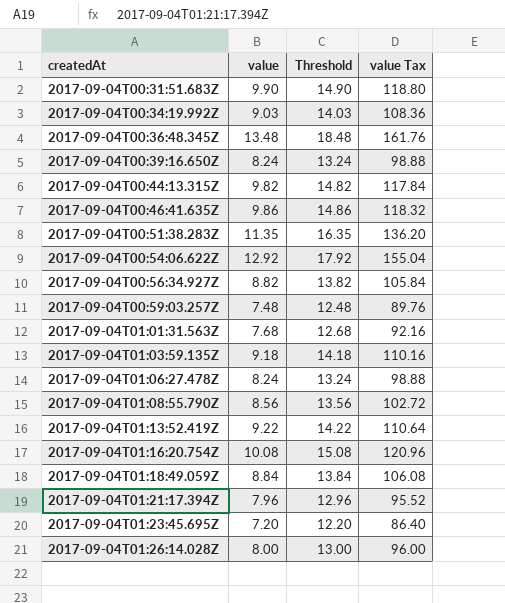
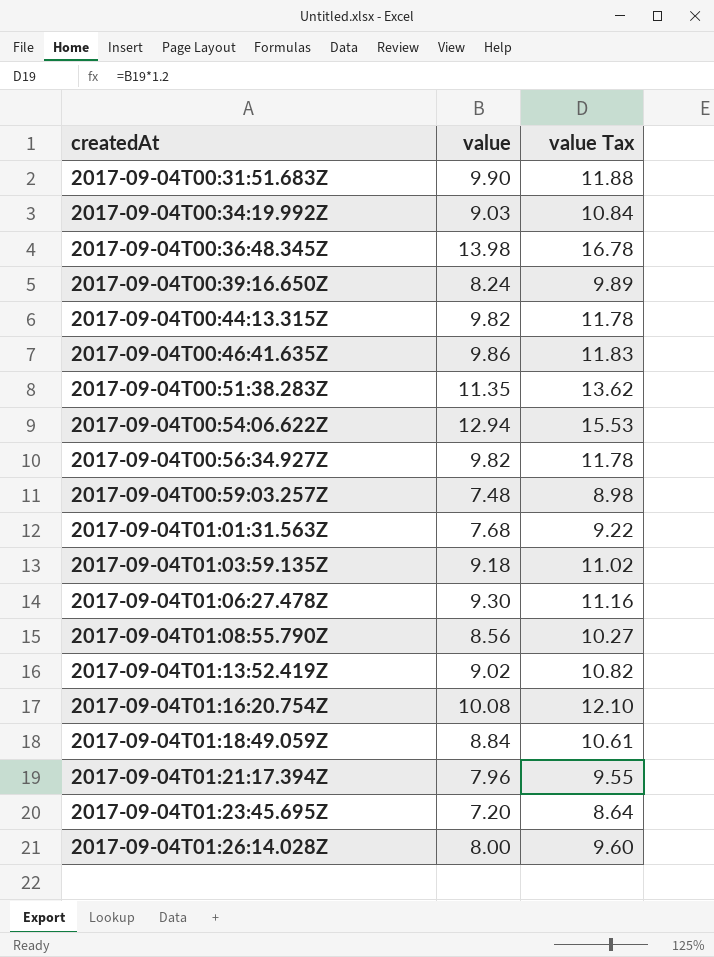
column Threshold | formula: [value] + 5 -> none
column value Tax | formula: [value] * 12 -> [value] * 1.2
2017-09-04T00:36:48.345Z | value: 13.48 -> 13.98
2017-09-04T00:54:06.622Z | value: 12.92 -> 12.94
2017-09-04T00:56:34.927Z | value: 8.82 -> 9.82
2017-09-04T01:06:27.478Z | value: 8.24 -> 9.30
2017-09-04T01:13:52.419Z | value: 9.22 -> 9.02

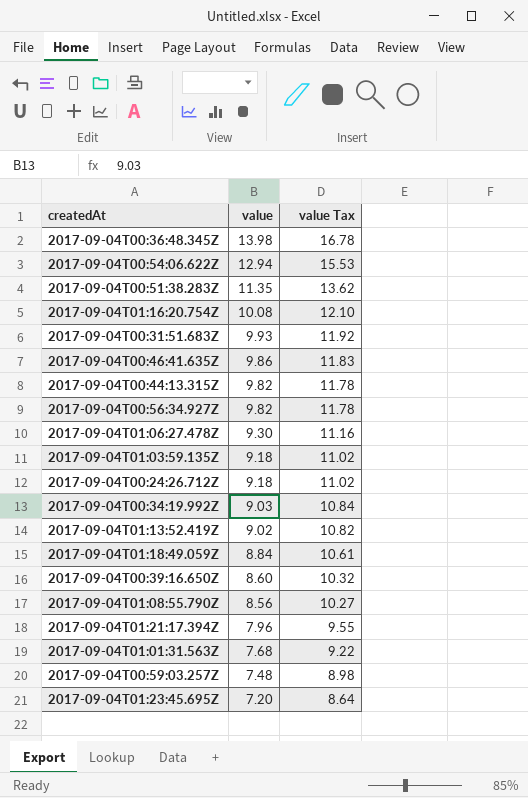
row order: createdAt ascending -> value descending
row 2017-09-04T01:26:14.028Z: 8.00 | 9.60 -> none
2017-09-04T00:31:51.683Z | value: 9.90 -> 9.93
2017-09-04T00:31:51.683Z | value Tax: 11.88 -> 11.92
row 2017-09-04T00:24:26.712Z: none -> 9.18 | 11.02
2017-09-04T00:39:16.650Z | value: 8.24 -> 8.60
2017-09-04T00:39:16.650Z | value Tax: 9.89 -> 10.32

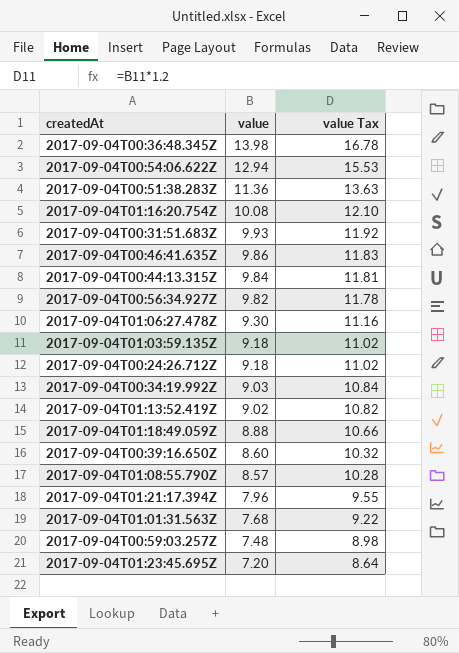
2017-09-04T00:51:38.283Z | value: 11.35 -> 11.36
2017-09-04T00:51:38.283Z | value Tax: 13.62 -> 13.63
2017-09-04T00:44:13.315Z | value: 9.82 -> 9.84
2017-09-04T00:44:13.315Z | value Tax: 11.78 -> 11.81
2017-09-04T01:18:49.059Z | value: 8.84 -> 8.88
2017-09-04T01:18:49.059Z | value Tax: 10.61 -> 10.66
2017-09-04T01:08:55.790Z | value: 8.56 -> 8.57
2017-09-04T01:08:55.790Z | value Tax: 10.27 -> 10.28

